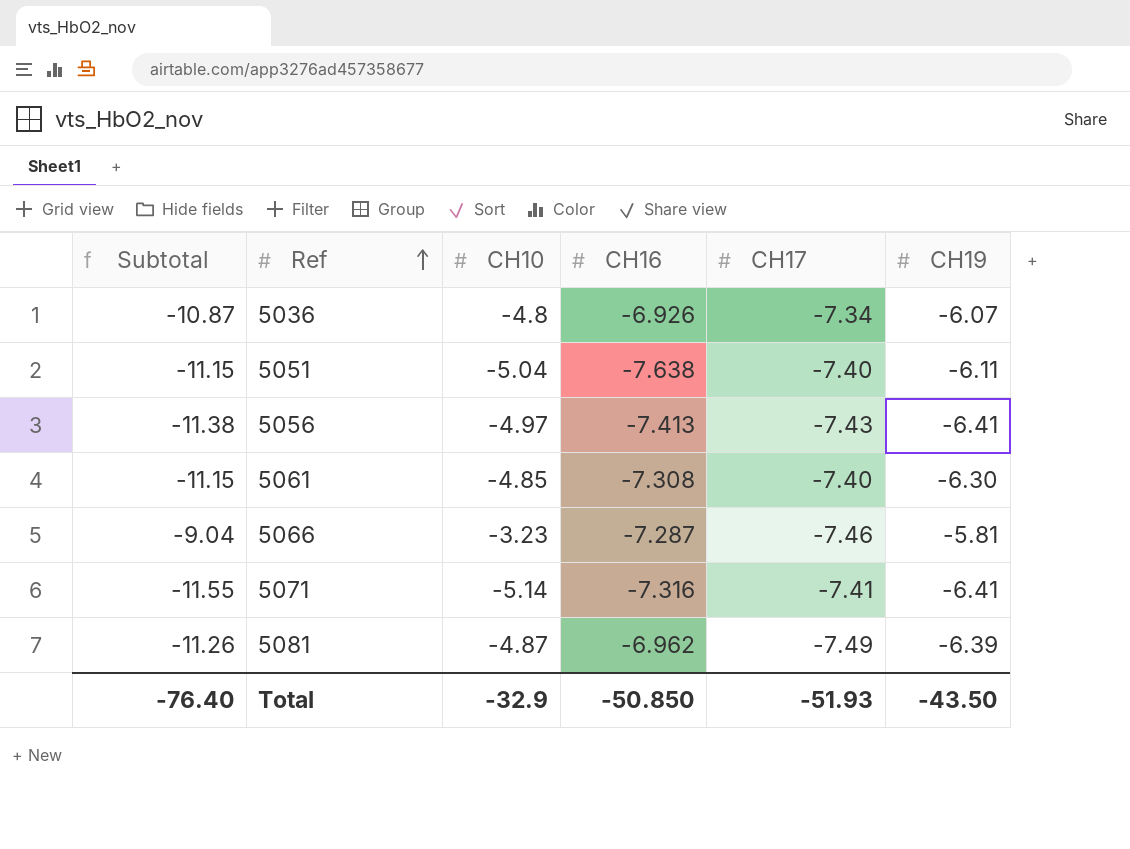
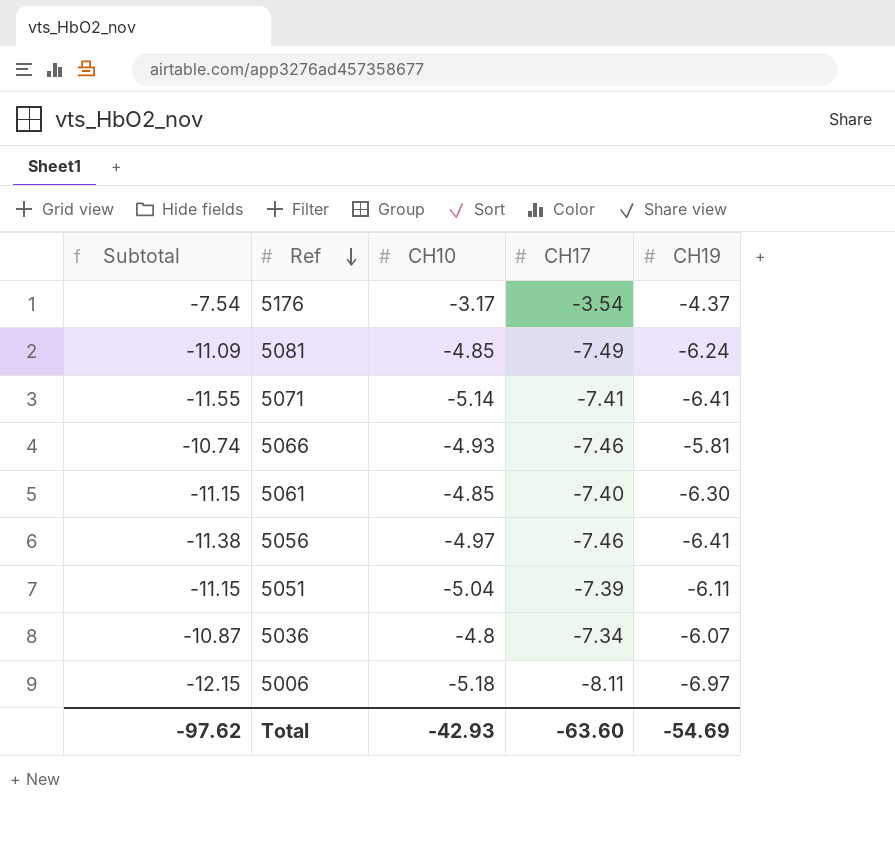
row order: Ref ascending -> Ref descending
column CH16 | position: 4 -> none
row 5176: none -> -7.54 | -3.17 | -3.54 | -4.37
5081 | Subtotal: -11.26 -> -11.09
5081 | CH10: -4.87 -> -4.85
5081 | CH19: -6.39 -> -6.24
5066 | Subtotal: -9.04 -> -10.74
5066 | CH10: -3.23 -> -4.93
5056 | CH17: -7.43 -> -7.46
5051 | CH17: -7.40 -> -7.39
row 5006: none -> -12.15 | -5.18 | -8.11 | -6.97
Total | Subtotal: -76.40 -> -97.62
Total | CH10: -32.9 -> -42.93
Total | CH17: -51.93 -> -63.60
Total | CH19: -43.50 -> -54.69

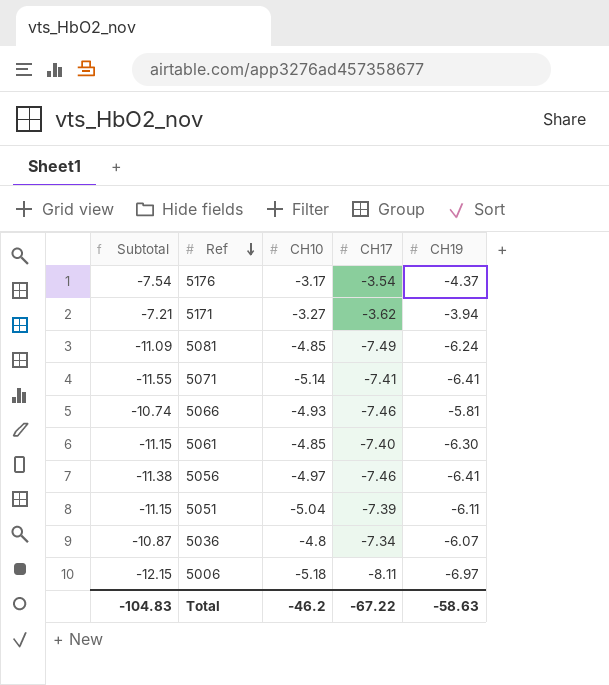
row 5171: none -> -7.21 | -3.27 | -3.62 | -3.94
Total | Subtotal: -97.62 -> -104.83
Total | CH10: -42.93 -> -46.2
Total | CH17: -63.60 -> -67.22
Total | CH19: -54.69 -> -58.63

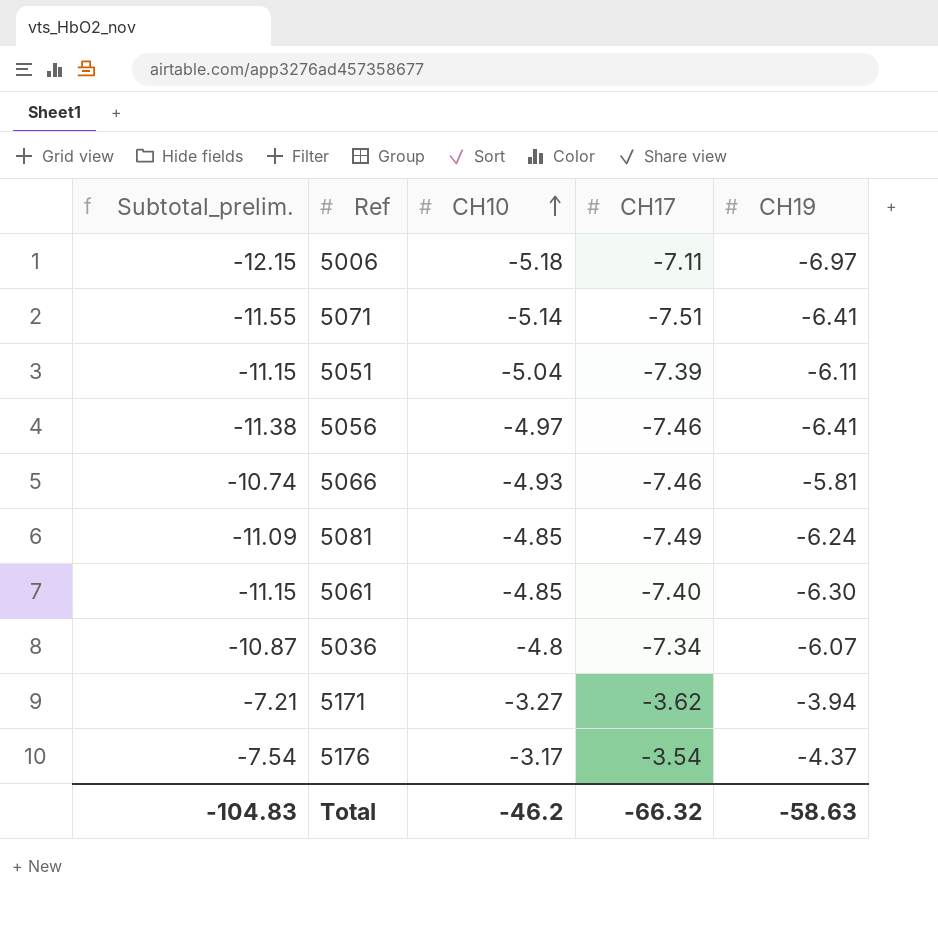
row order: Ref descending -> CH10 ascending
column name: Subtotal -> Subtotal_prelim.
5006 | CH17: -8.11 -> -7.11
5071 | CH17: -7.41 -> -7.51
Total | CH17: -67.22 -> -66.32

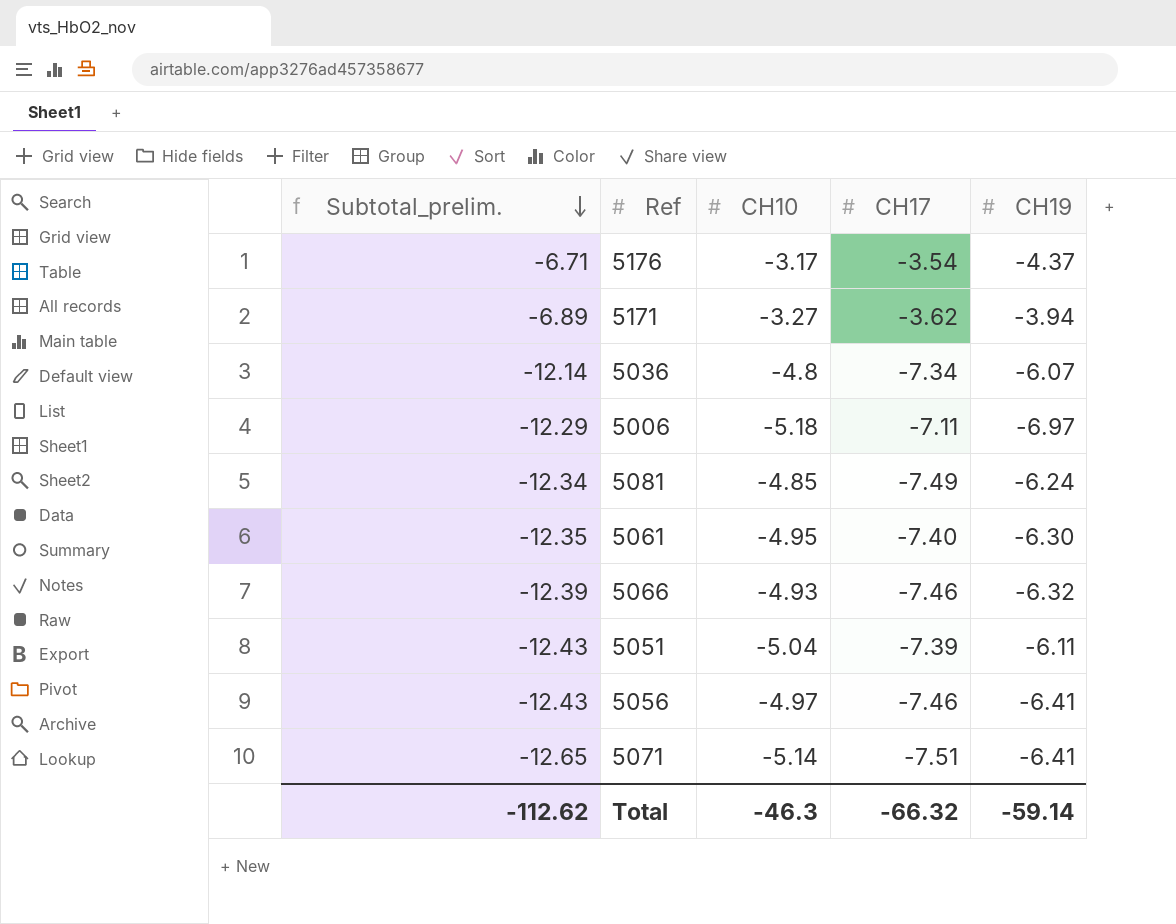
row order: CH10 ascending -> Subtotal_prelim. descending
column Subtotal_prelim. | formula: [CH10] + [CH19] -> [CH10] + [CH17]
5061 | CH10: -4.85 -> -4.95
5066 | CH19: -5.81 -> -6.32
Total | Subtotal_prelim.: -104.83 -> -112.62
Total | CH10: -46.2 -> -46.3
Total | CH19: -58.63 -> -59.14

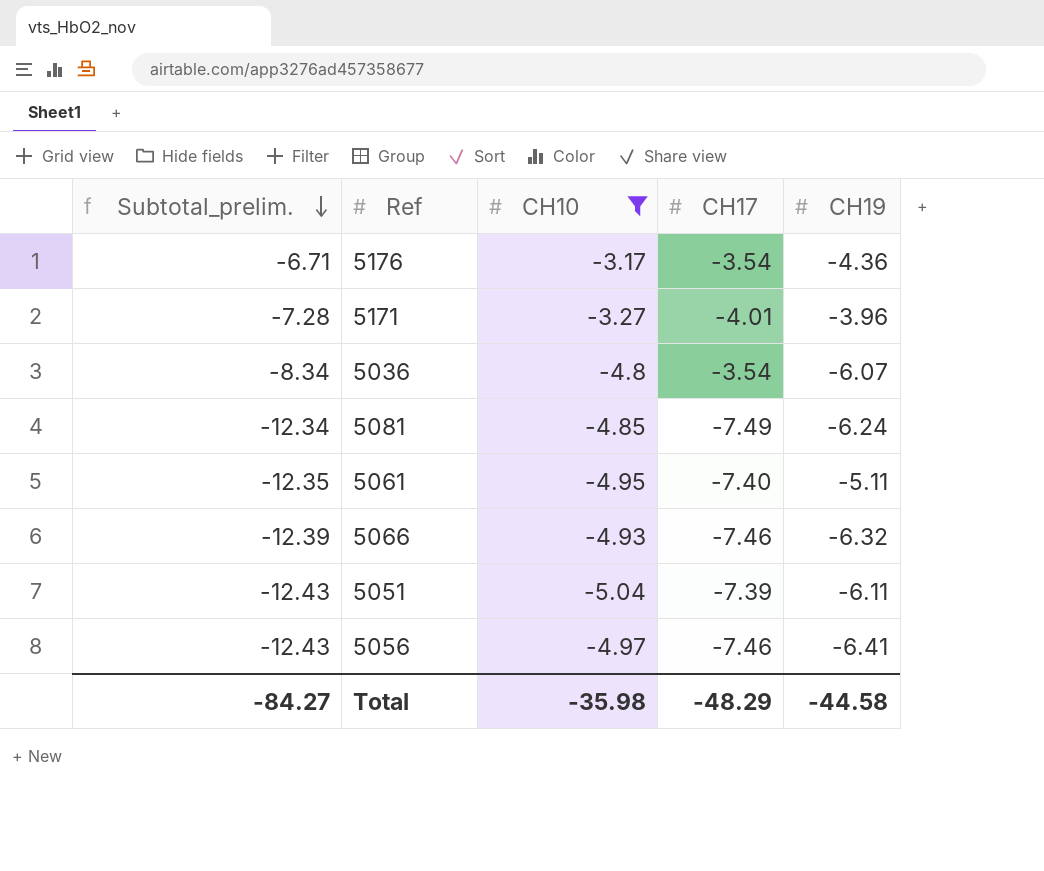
filter: none -> CH10 >= -5.04
5176 | CH19: -4.37 -> -4.36
5171 | Subtotal_prelim.: -6.89 -> -7.28
5171 | CH17: -3.62 -> -4.01
5171 | CH19: -3.94 -> -3.96
5036 | Subtotal_prelim.: -12.14 -> -8.34
5036 | CH17: -7.34 -> -3.54
5061 | CH19: -6.30 -> -5.11
Total | Subtotal_prelim.: -112.62 -> -84.27
Total | CH10: -46.3 -> -35.98
Total | CH17: -66.32 -> -48.29
Total | CH19: -59.14 -> -44.58

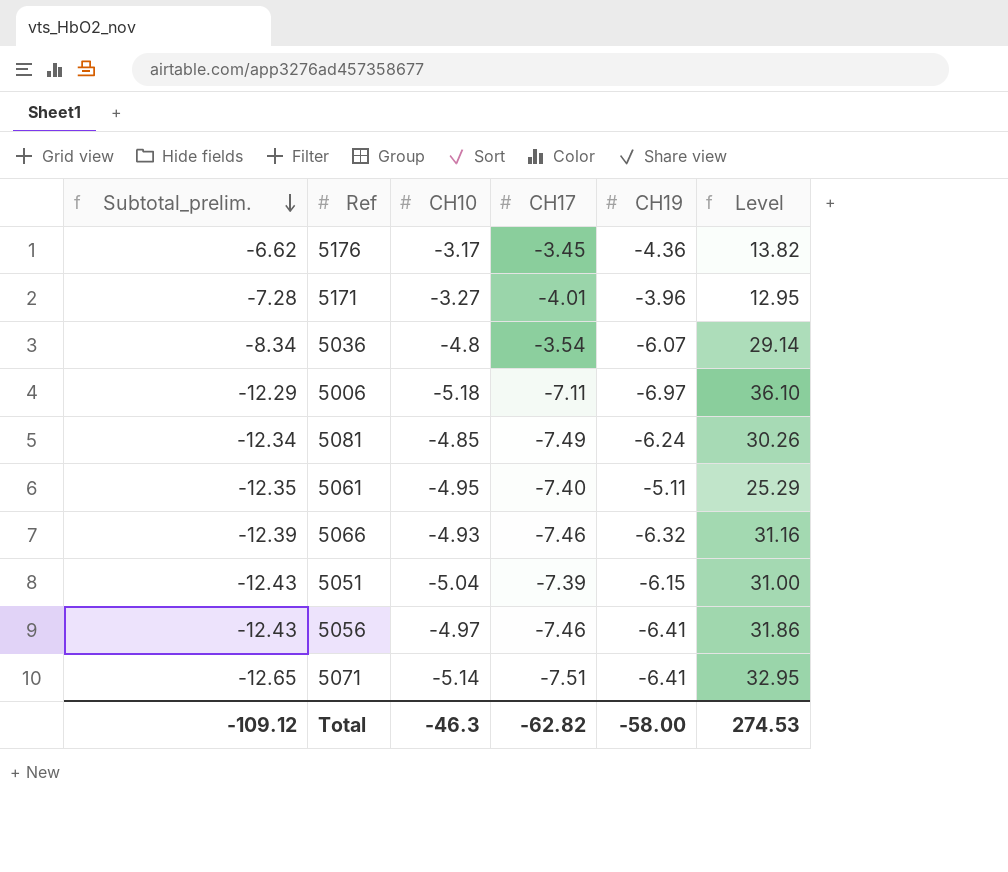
filter: CH10 >= -5.04 -> none
column Level | formula: none -> [CH10] * [CH19]
5176 | Subtotal_prelim.: -6.71 -> -6.62
5176 | CH17: -3.54 -> -3.45
5051 | CH19: -6.11 -> -6.15
Total | Subtotal_prelim.: -84.27 -> -109.12
Total | CH10: -35.98 -> -46.3
Total | CH17: -48.29 -> -62.82
Total | CH19: -44.58 -> -58.00

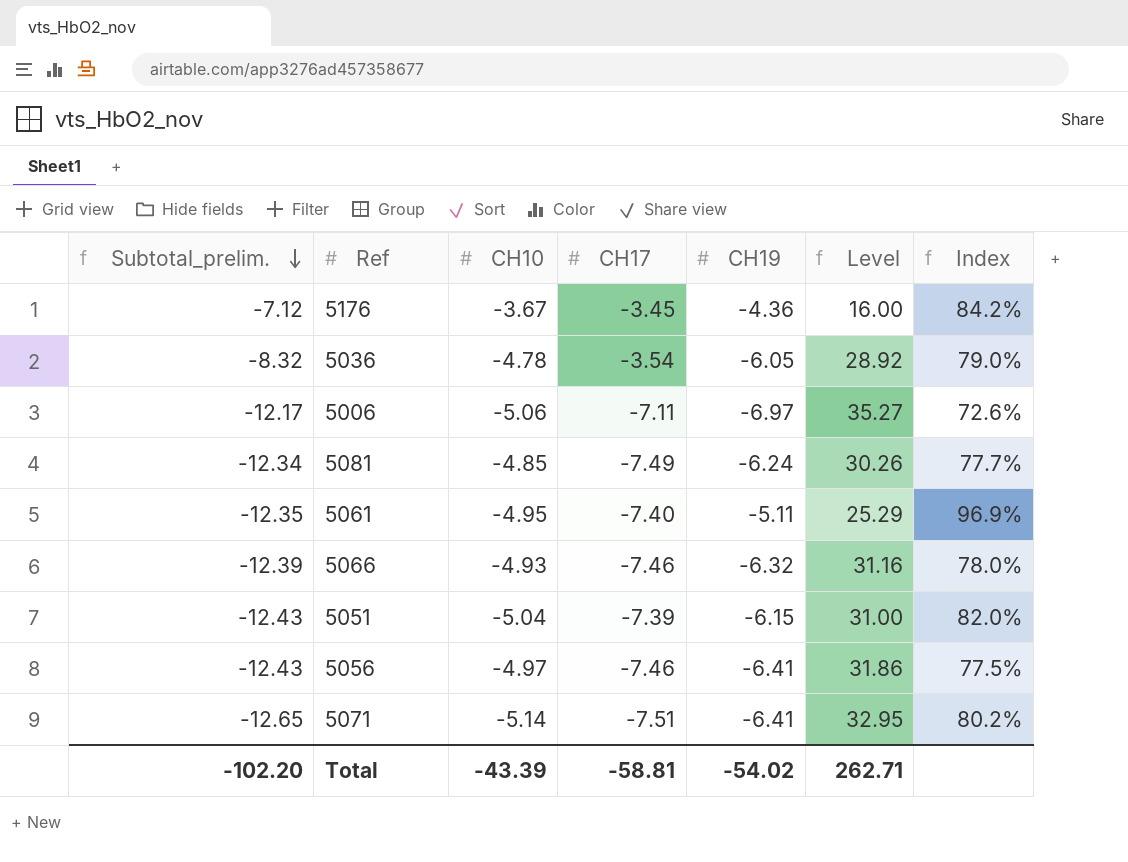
column Index | formula: none -> [CH10] / [CH19]
row 5171: -7.28 | -3.27 | -4.01 | -3.96 | 12.95 -> none
5176 | Subtotal_prelim.: -6.62 -> -7.12
5176 | CH10: -3.17 -> -3.67
5176 | Level: 13.82 -> 16.00
5036 | Subtotal_prelim.: -8.34 -> -8.32
5036 | CH10: -4.8 -> -4.78
5036 | CH19: -6.07 -> -6.05
5036 | Level: 29.14 -> 28.92
5006 | Subtotal_prelim.: -12.29 -> -12.17
5006 | CH10: -5.18 -> -5.06
5006 | Level: 36.10 -> 35.27
Total | Subtotal_prelim.: -109.12 -> -102.20
Total | CH10: -46.3 -> -43.39
Total | CH17: -62.82 -> -58.81
Total | CH19: -58.00 -> -54.02
Total | Level: 274.53 -> 262.71

